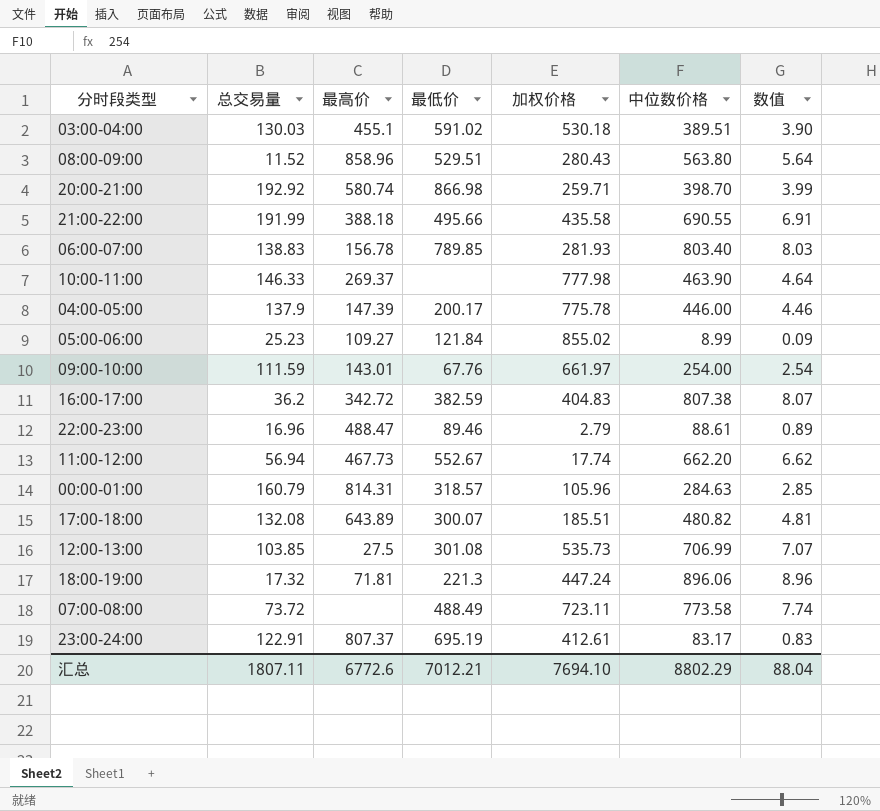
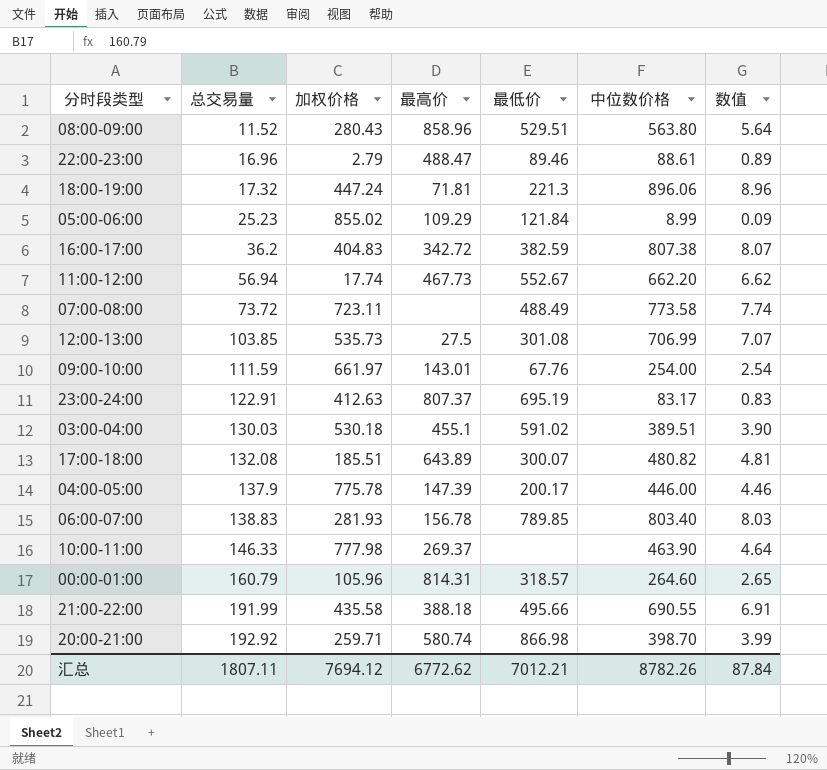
row order: none -> 总交易量 ascending
column 加权价格 | position: 5 -> 3
05:00-06:00 | 最高价: 109.27 -> 109.29
23:00-24:00 | 加权价格: 412.61 -> 412.63
00:00-01:00 | 中位数价格: 284.63 -> 264.60
00:00-01:00 | 数值: 2.85 -> 2.65
汇总 | 加权价格: 7694.10 -> 7694.12
汇总 | 最高价: 6772.6 -> 6772.62
汇总 | 中位数价格: 8802.29 -> 8782.26
汇总 | 数值: 88.04 -> 87.84

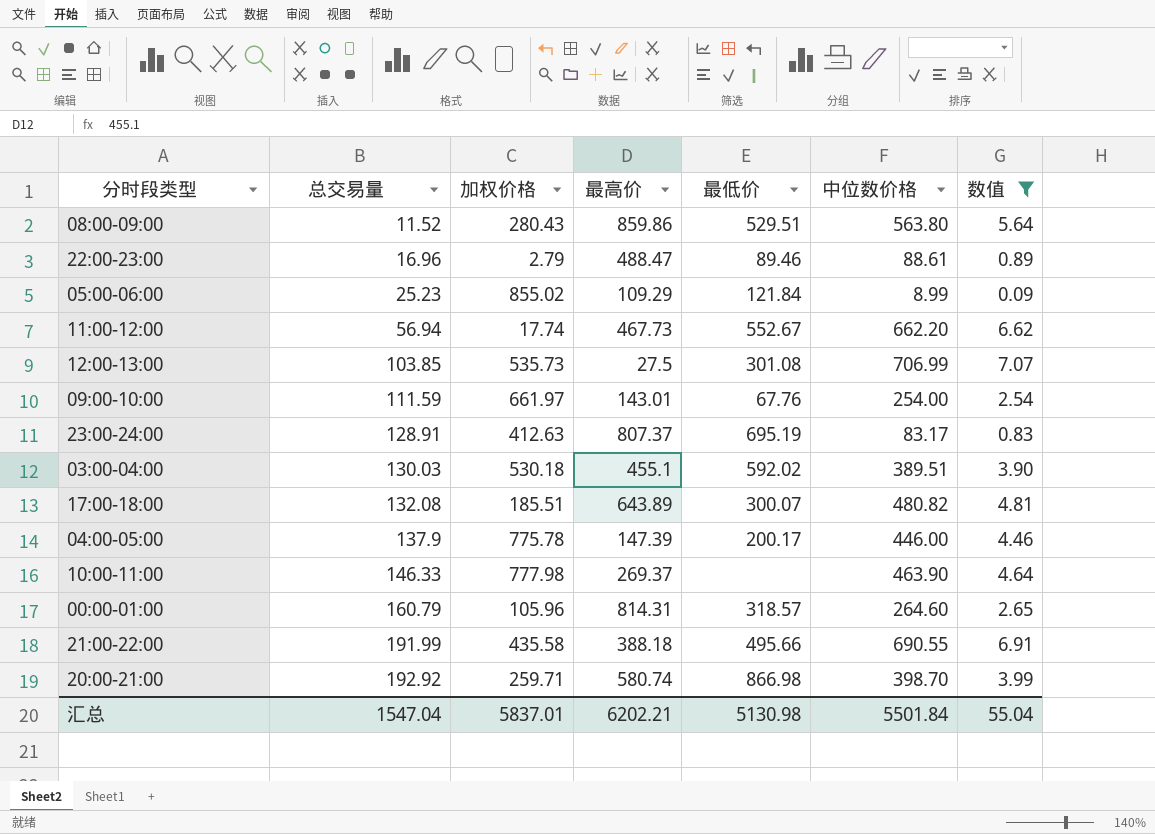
filter: none -> 数值 <= 7.07
08:00-09:00 | 最高价: 858.96 -> 859.86
23:00-24:00 | 总交易量: 122.91 -> 128.91
03:00-04:00 | 最低价: 591.02 -> 592.02
汇总 | 总交易量: 1807.11 -> 1547.04
汇总 | 加权价格: 7694.12 -> 5837.01
汇总 | 最高价: 6772.62 -> 6202.21
汇总 | 最低价: 7012.21 -> 5130.98
汇总 | 中位数价格: 8782.26 -> 5501.84
汇总 | 数值: 87.84 -> 55.04

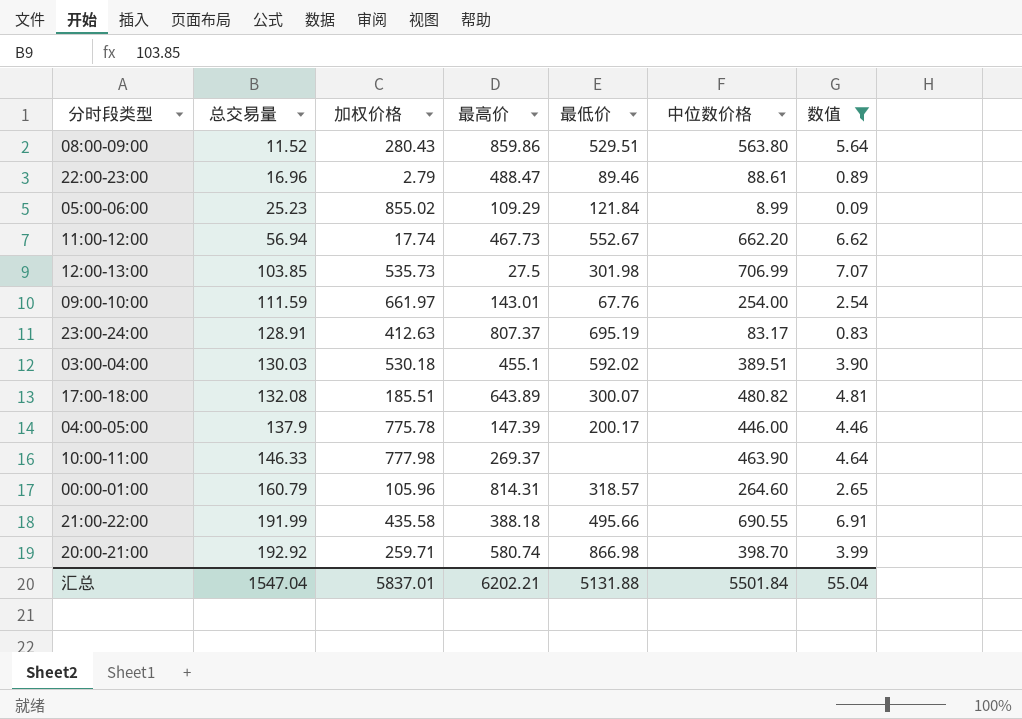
12:00-13:00 | 最低价: 301.08 -> 301.98
汇总 | 最低价: 5130.98 -> 5131.88

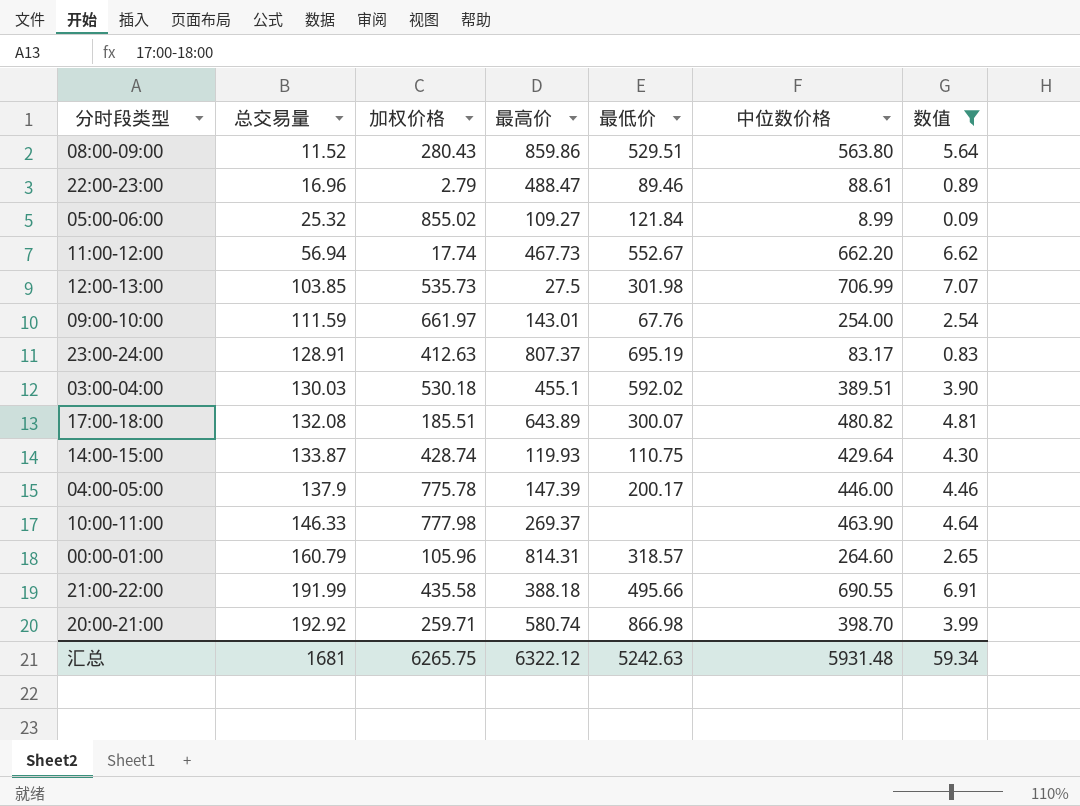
05:00-06:00 | 总交易量: 25.23 -> 25.32
05:00-06:00 | 最高价: 109.29 -> 109.27
row 14:00-15:00: none -> 133.87 | 428.74 | 119.93 | 110.75 | 429.64 | 4.30
汇总 | 总交易量: 1547.04 -> 1681
汇总 | 加权价格: 5837.01 -> 6265.75
汇总 | 最高价: 6202.21 -> 6322.12
汇总 | 最低价: 5131.88 -> 5242.63
汇总 | 中位数价格: 5501.84 -> 5931.48
汇总 | 数值: 55.04 -> 59.34

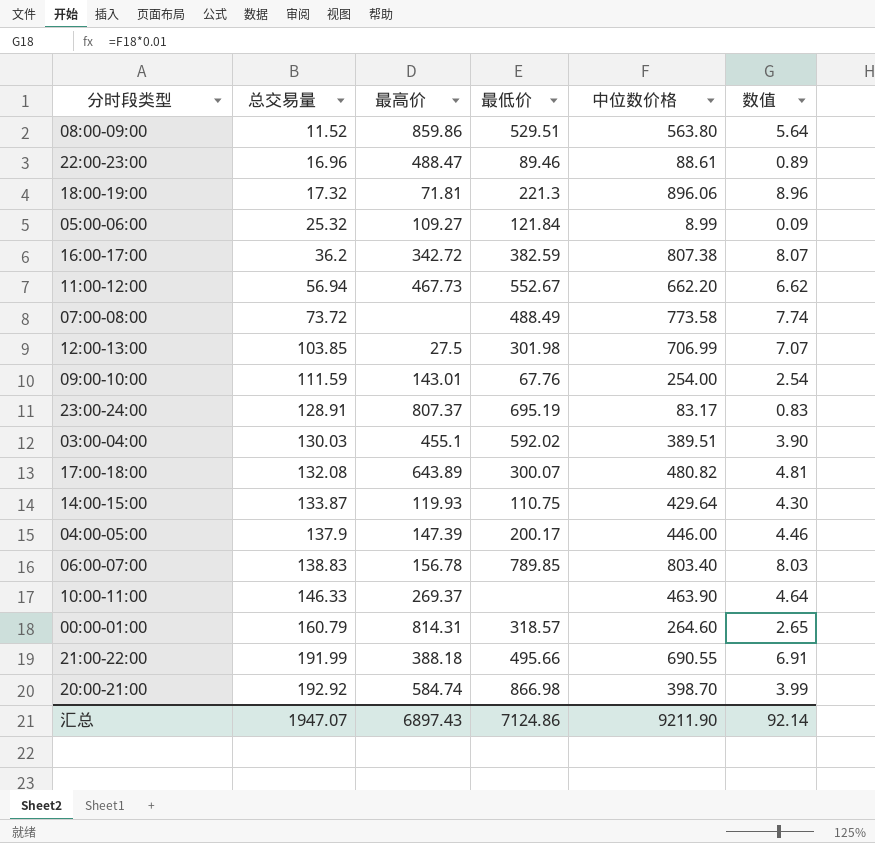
filter: 数值 <= 7.07 -> none
column 加权价格 | position: 3 -> none
20:00-21:00 | 最高价: 580.74 -> 584.74
汇总 | 总交易量: 1681 -> 1947.07
汇总 | 最高价: 6322.12 -> 6897.43
汇总 | 最低价: 5242.63 -> 7124.86
汇总 | 中位数价格: 5931.48 -> 9211.90
汇总 | 数值: 59.34 -> 92.14

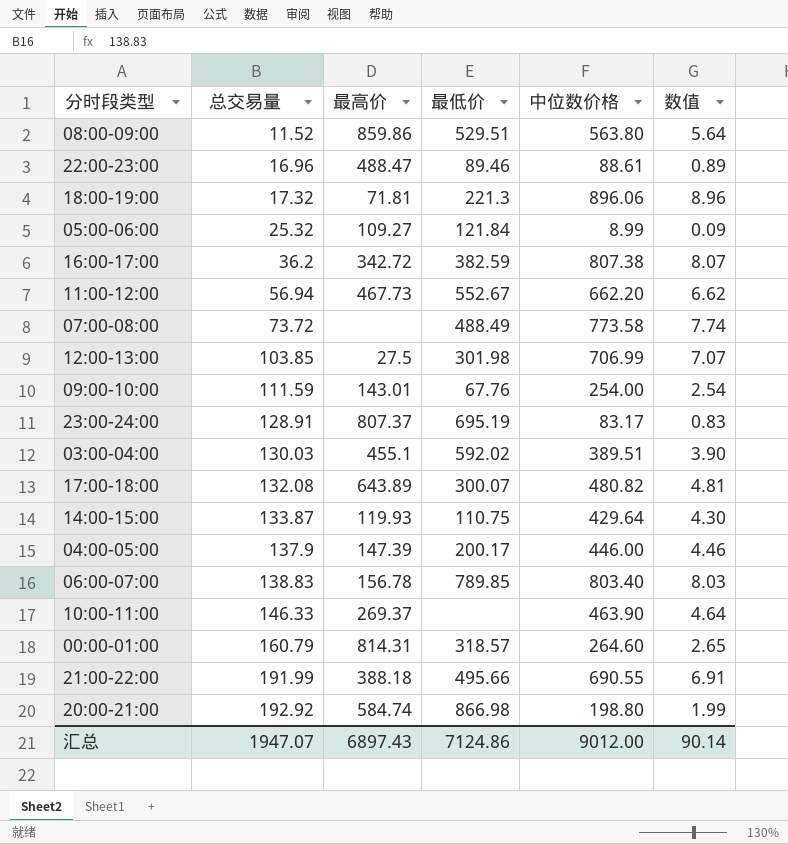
20:00-21:00 | 中位数价格: 398.70 -> 198.80
20:00-21:00 | 数值: 3.99 -> 1.99
汇总 | 中位数价格: 9211.90 -> 9012.00
汇总 | 数值: 92.14 -> 90.14

